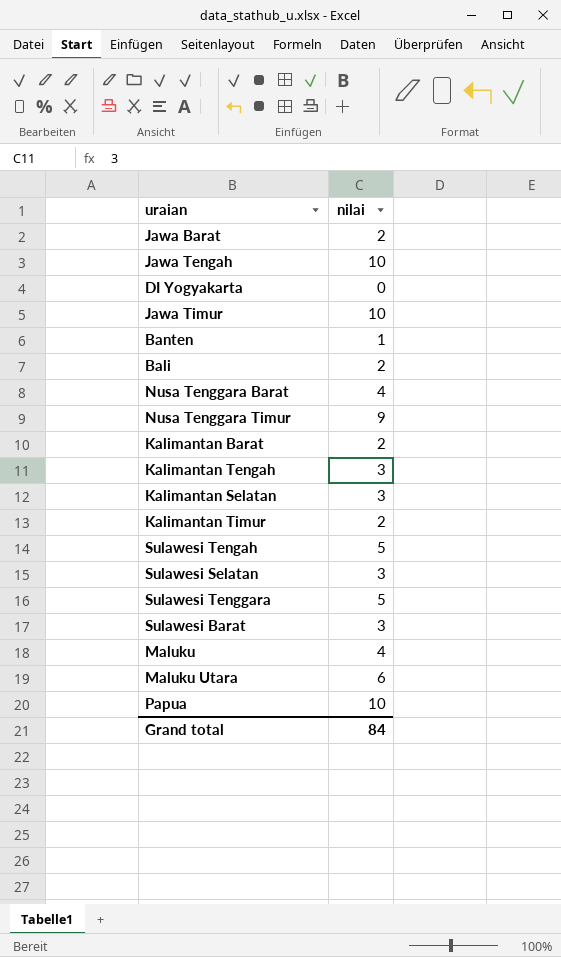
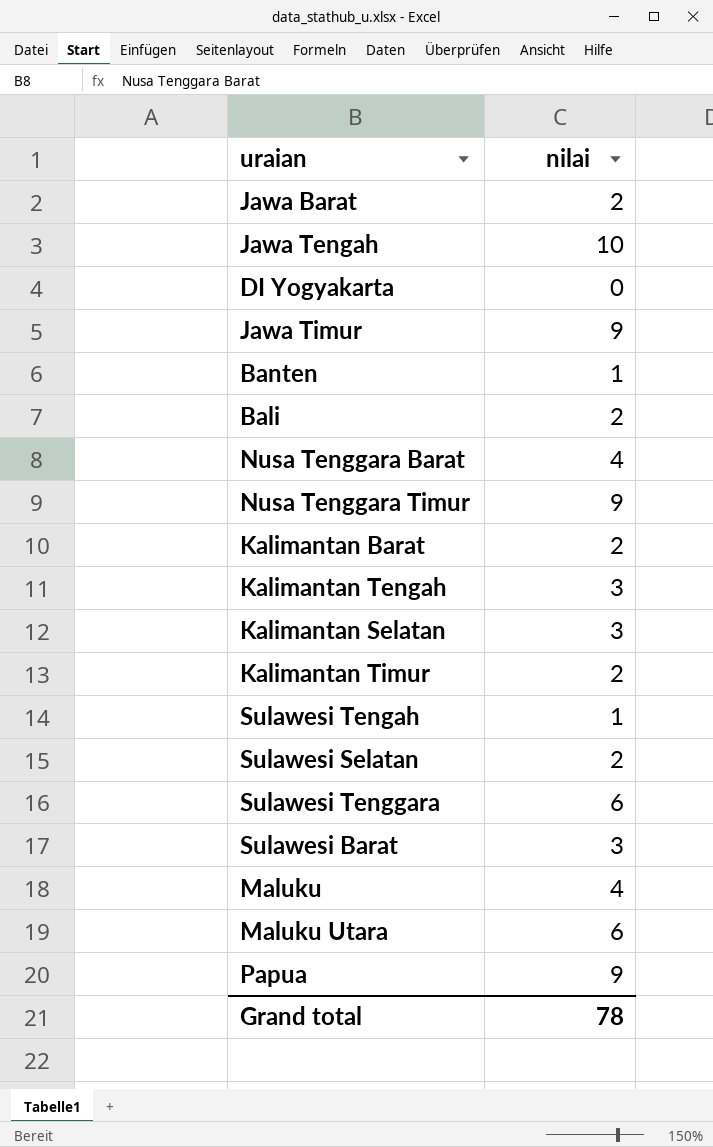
Jawa Timur | nilai: 10 -> 9
Sulawesi Tengah | nilai: 5 -> 1
Sulawesi Selatan | nilai: 3 -> 2
Sulawesi Tenggara | nilai: 5 -> 6
Papua | nilai: 10 -> 9
Grand total | nilai: 84 -> 78

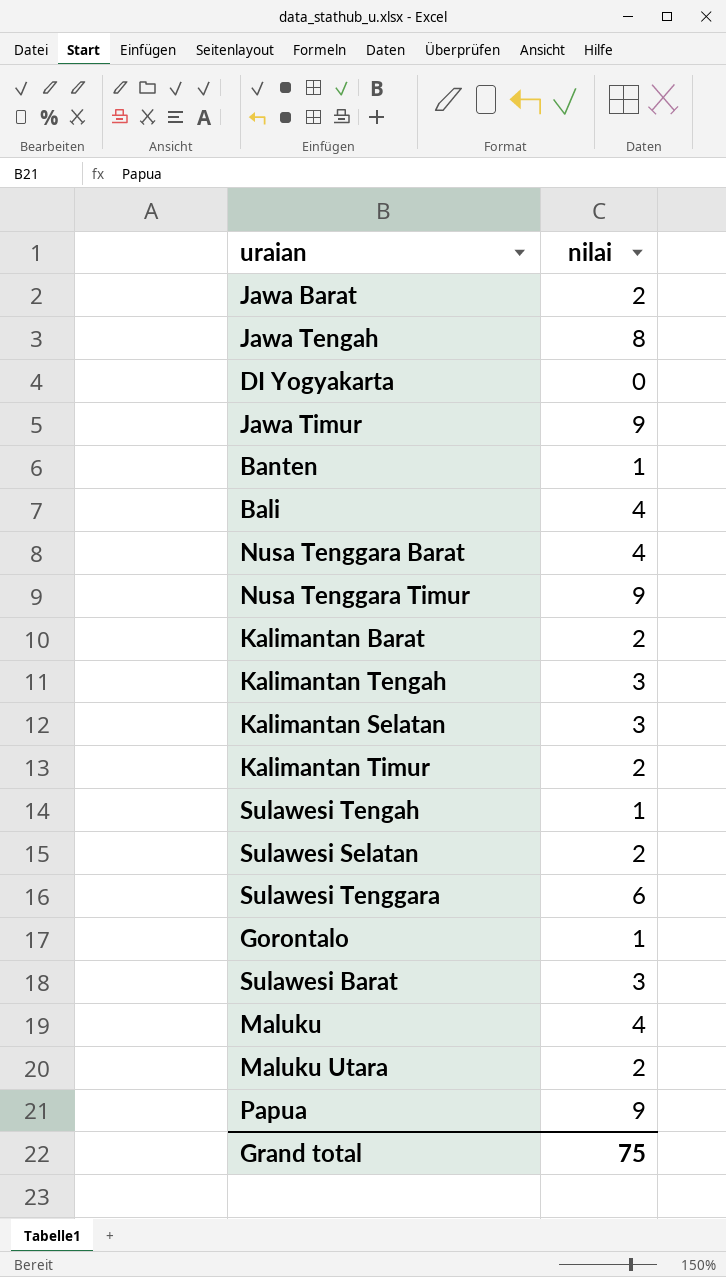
Jawa Tengah | nilai: 10 -> 8
Bali | nilai: 2 -> 4
row Gorontalo: none -> 1
Maluku Utara | nilai: 6 -> 2
Grand total | nilai: 78 -> 75

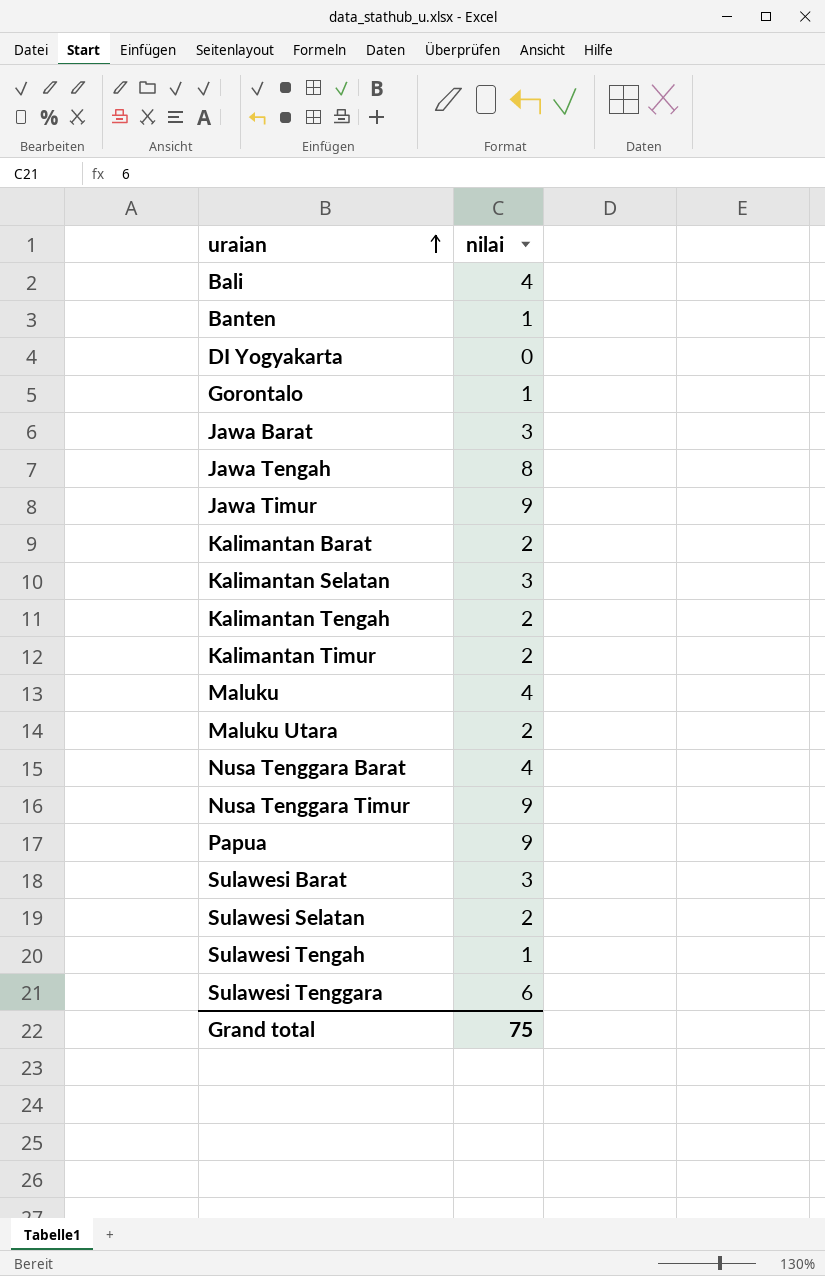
row order: none -> uraian ascending
Jawa Barat | nilai: 2 -> 3
Kalimantan Tengah | nilai: 3 -> 2

